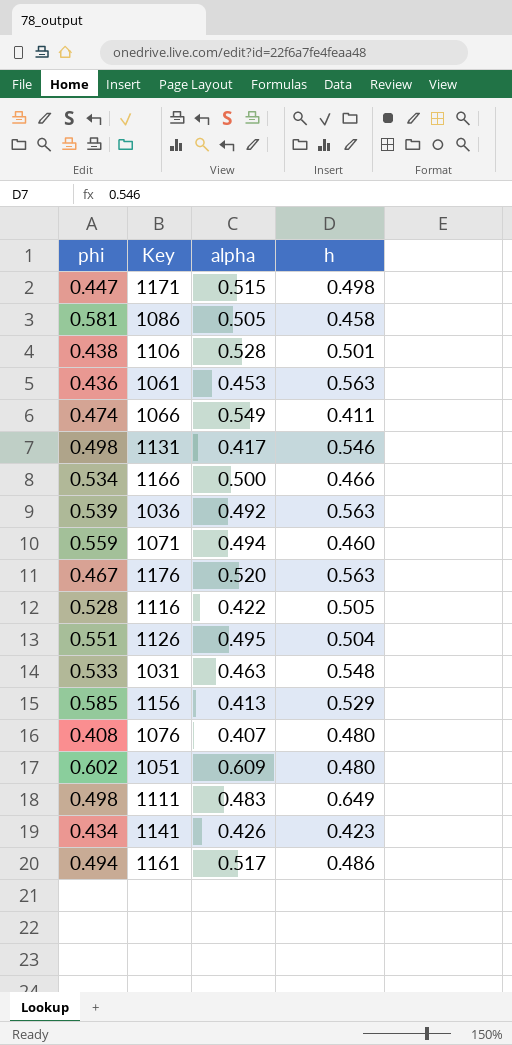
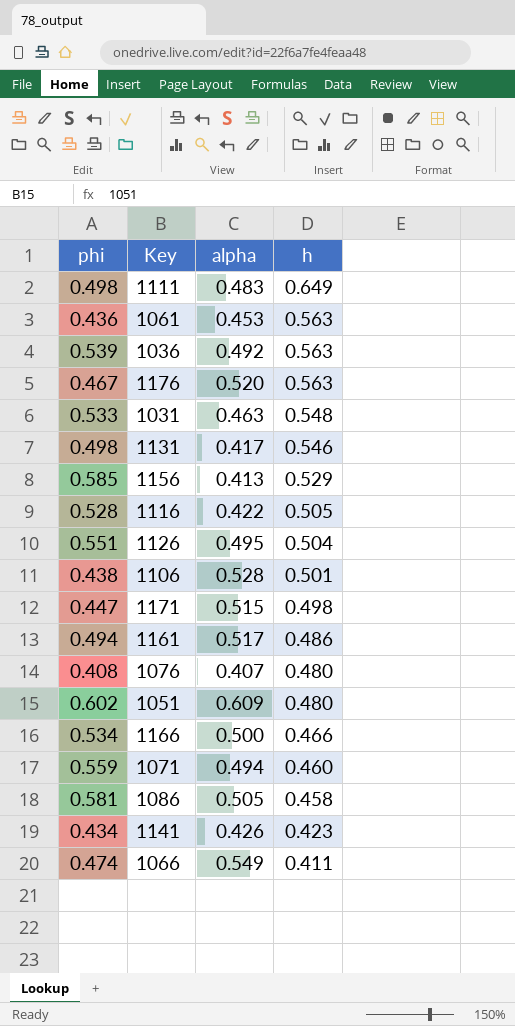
row order: none -> h descending

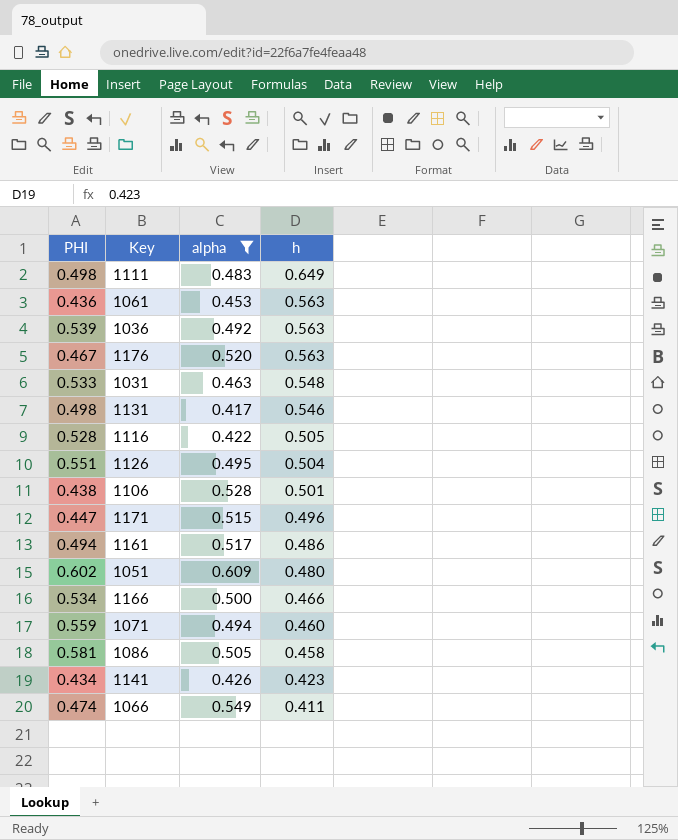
filter: none -> alpha >= 0.417
column name: phi -> PHI
1171 | h: 0.498 -> 0.496

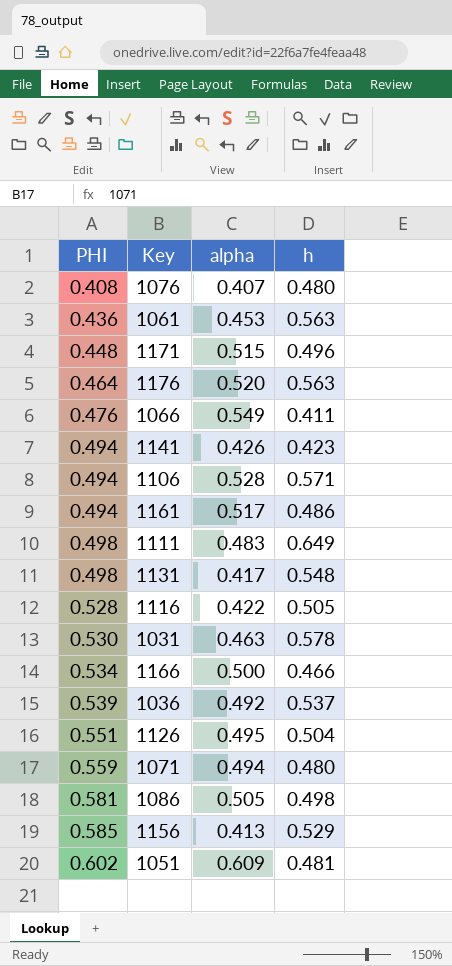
filter: alpha >= 0.417 -> none
row order: h descending -> PHI ascending
1171 | PHI: 0.447 -> 0.448
1176 | PHI: 0.467 -> 0.464
1066 | PHI: 0.474 -> 0.476
1141 | PHI: 0.434 -> 0.494
1106 | PHI: 0.438 -> 0.494
1106 | h: 0.501 -> 0.571
1131 | h: 0.546 -> 0.548
1031 | PHI: 0.533 -> 0.530
1031 | h: 0.548 -> 0.578
1036 | h: 0.563 -> 0.537
1071 | h: 0.460 -> 0.480
1086 | h: 0.458 -> 0.498
1051 | h: 0.480 -> 0.481

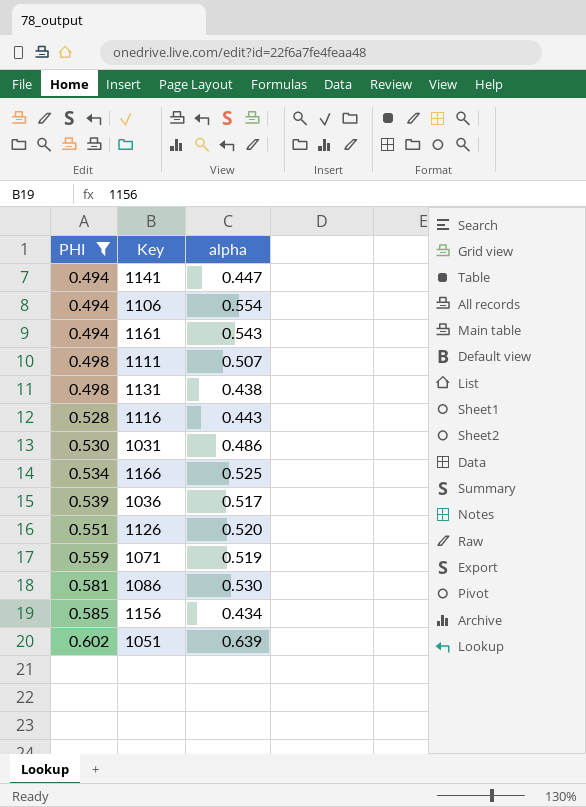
filter: none -> PHI >= 0.494
column h | position: 4 -> none
1141 | alpha: 0.426 -> 0.447
1106 | alpha: 0.528 -> 0.554
1161 | alpha: 0.517 -> 0.543
1111 | alpha: 0.483 -> 0.507
1131 | alpha: 0.417 -> 0.438
1116 | alpha: 0.422 -> 0.443
1031 | alpha: 0.463 -> 0.486
1166 | alpha: 0.500 -> 0.525
1036 | alpha: 0.492 -> 0.517
1126 | alpha: 0.495 -> 0.520
1071 | alpha: 0.494 -> 0.519
1086 | alpha: 0.505 -> 0.530
1156 | alpha: 0.413 -> 0.434
1051 | alpha: 0.609 -> 0.639

